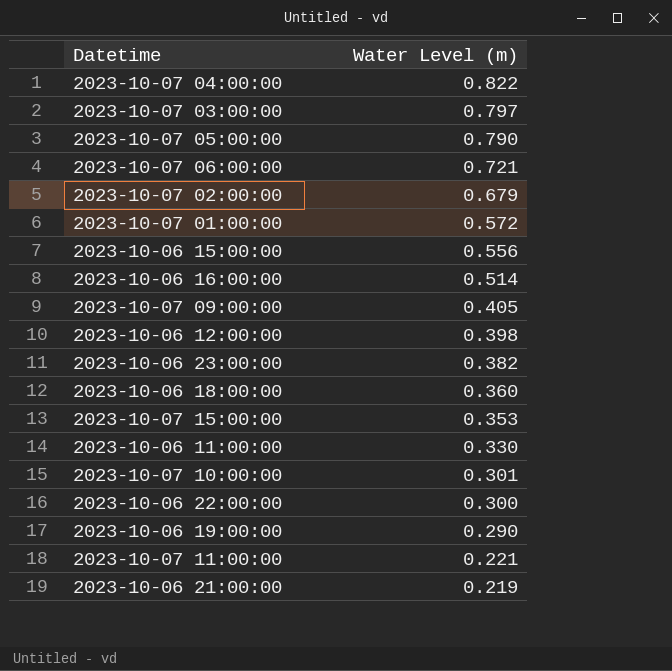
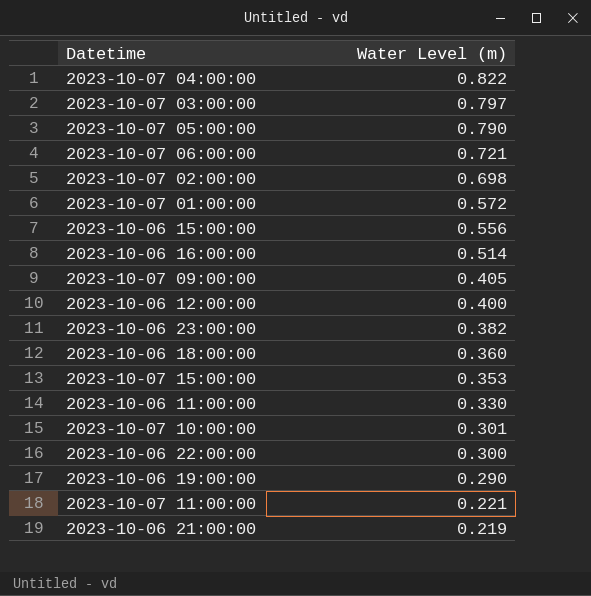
2023-10-07 02:00:00 | Water Level (m): 0.679 -> 0.698
2023-10-06 12:00:00 | Water Level (m): 0.398 -> 0.400

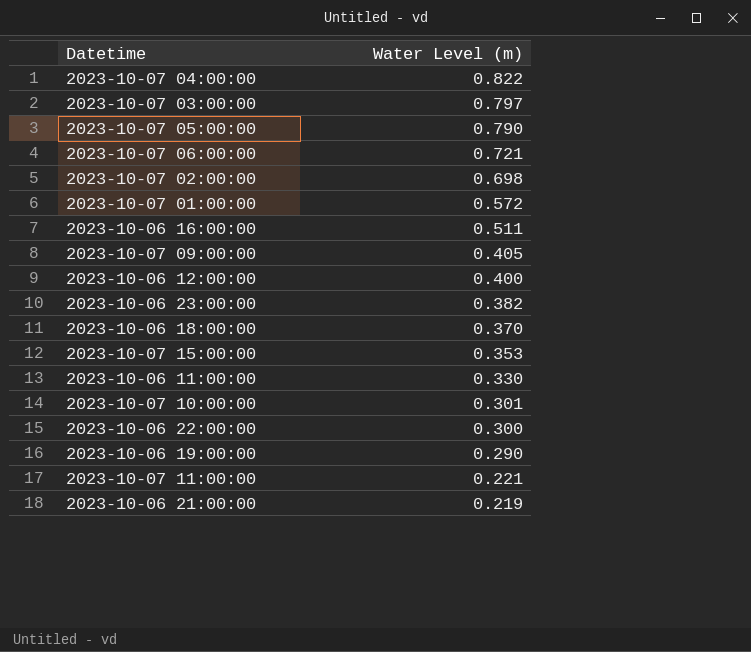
row 2023-10-06 15:00:00: 0.556 -> none
2023-10-06 16:00:00 | Water Level (m): 0.514 -> 0.511
2023-10-06 18:00:00 | Water Level (m): 0.360 -> 0.370

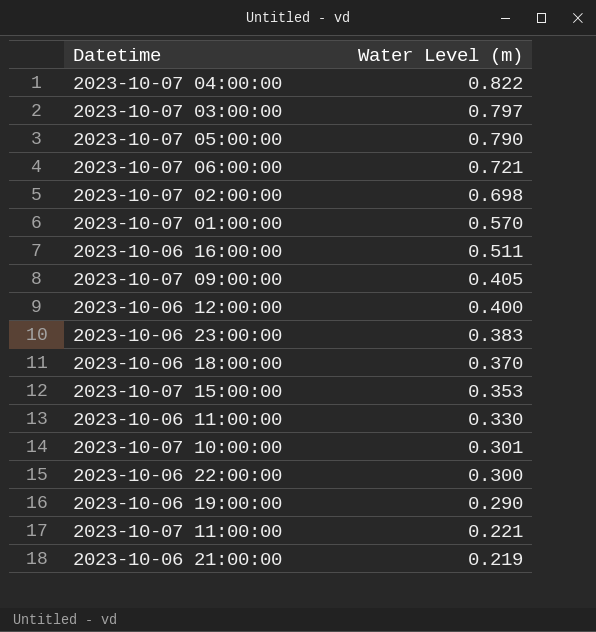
2023-10-07 01:00:00 | Water Level (m): 0.572 -> 0.570
2023-10-06 23:00:00 | Water Level (m): 0.382 -> 0.383

